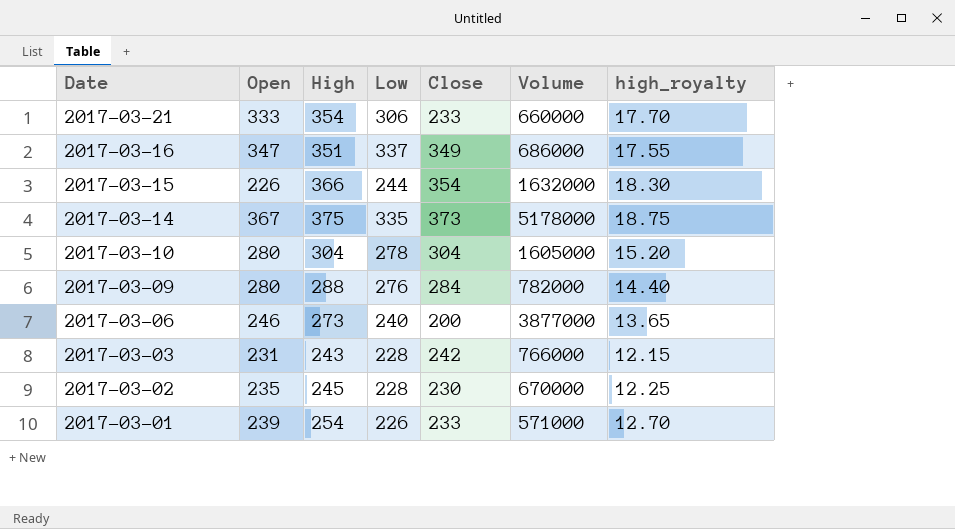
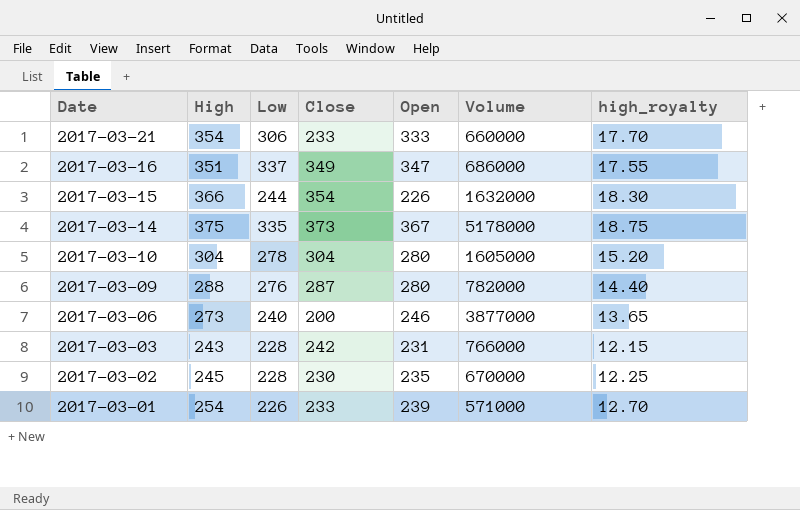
column Open | position: 2 -> 5
2017-03-09 | Close: 284 -> 287

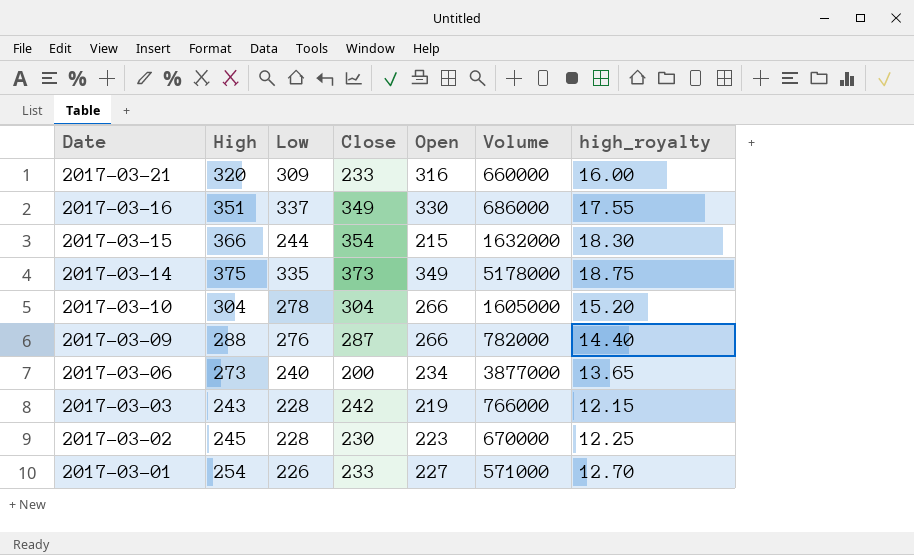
2017-03-21 | High: 354 -> 320
2017-03-21 | Low: 306 -> 309
2017-03-21 | Open: 333 -> 316
2017-03-21 | high_royalty: 17.70 -> 16.00
2017-03-16 | Open: 347 -> 330
2017-03-15 | Open: 226 -> 215
2017-03-14 | Open: 367 -> 349
2017-03-10 | Open: 280 -> 266
2017-03-09 | Open: 280 -> 266
2017-03-06 | Open: 246 -> 234
2017-03-03 | Open: 231 -> 219
2017-03-02 | Open: 235 -> 223
2017-03-01 | Open: 239 -> 227

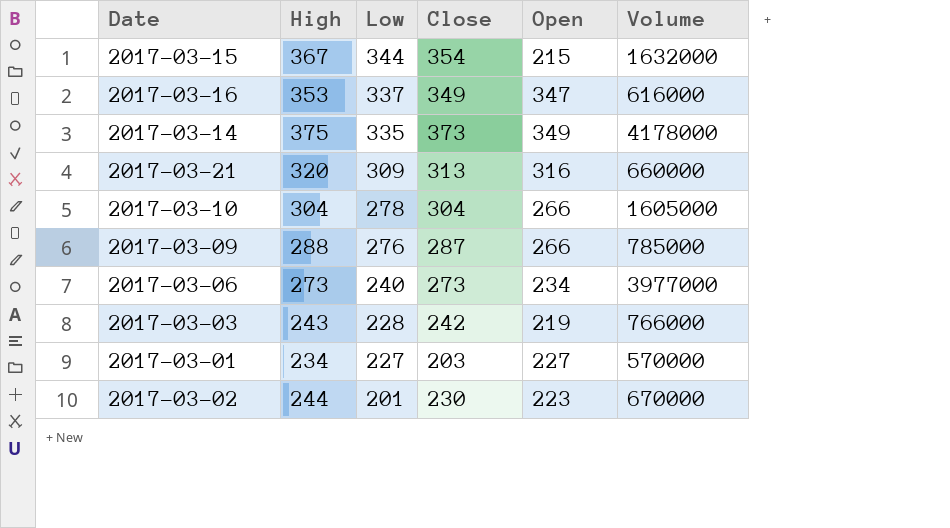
row order: Date descending -> Low descending
column high_royalty | formula: [High] * 0.05 -> none
2017-03-15 | High: 366 -> 367
2017-03-15 | Low: 244 -> 344
2017-03-16 | High: 351 -> 353
2017-03-16 | Open: 330 -> 347
2017-03-16 | Volume: 686000 -> 616000
2017-03-14 | Volume: 5178000 -> 4178000
2017-03-21 | Close: 233 -> 313
2017-03-09 | Volume: 782000 -> 785000
2017-03-06 | Close: 200 -> 273
2017-03-06 | Volume: 3877000 -> 3977000
2017-03-01 | High: 254 -> 234
2017-03-01 | Low: 226 -> 227
2017-03-01 | Close: 233 -> 203
2017-03-01 | Volume: 571000 -> 570000
2017-03-02 | High: 245 -> 244
2017-03-02 | Low: 228 -> 201

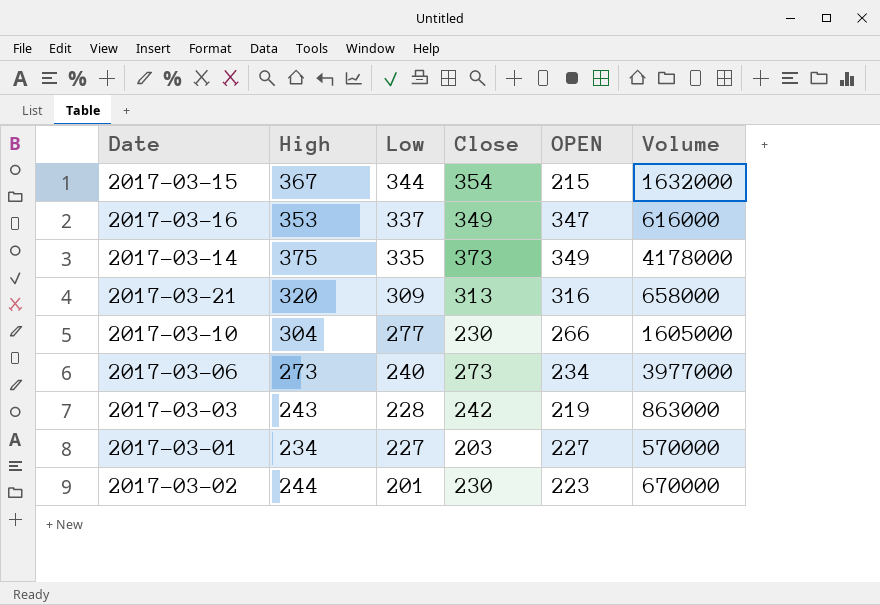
column name: Open -> OPEN
row 2017-03-09: 288 | 276 | 287 | 266 | 785000 -> none
2017-03-21 | Volume: 660000 -> 658000
2017-03-10 | Low: 278 -> 277
2017-03-10 | Close: 304 -> 230
2017-03-03 | Volume: 766000 -> 863000

